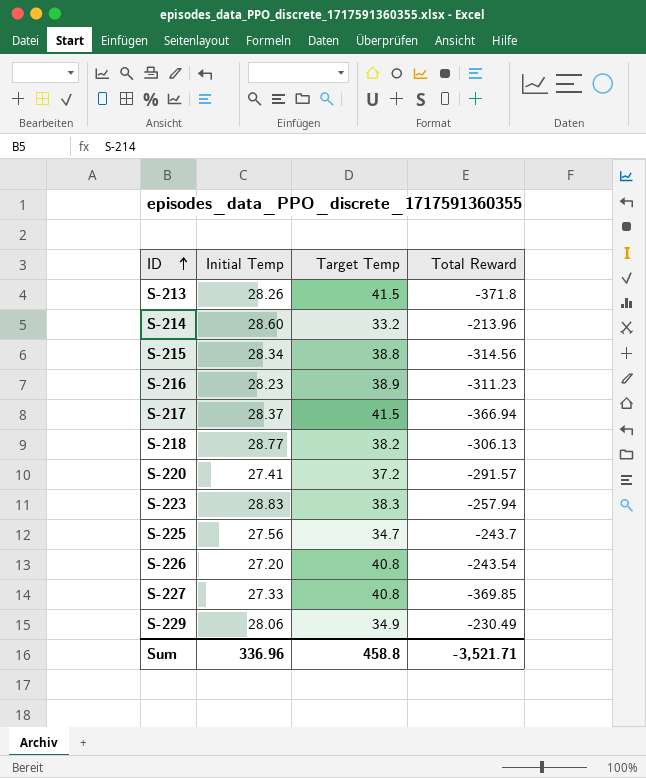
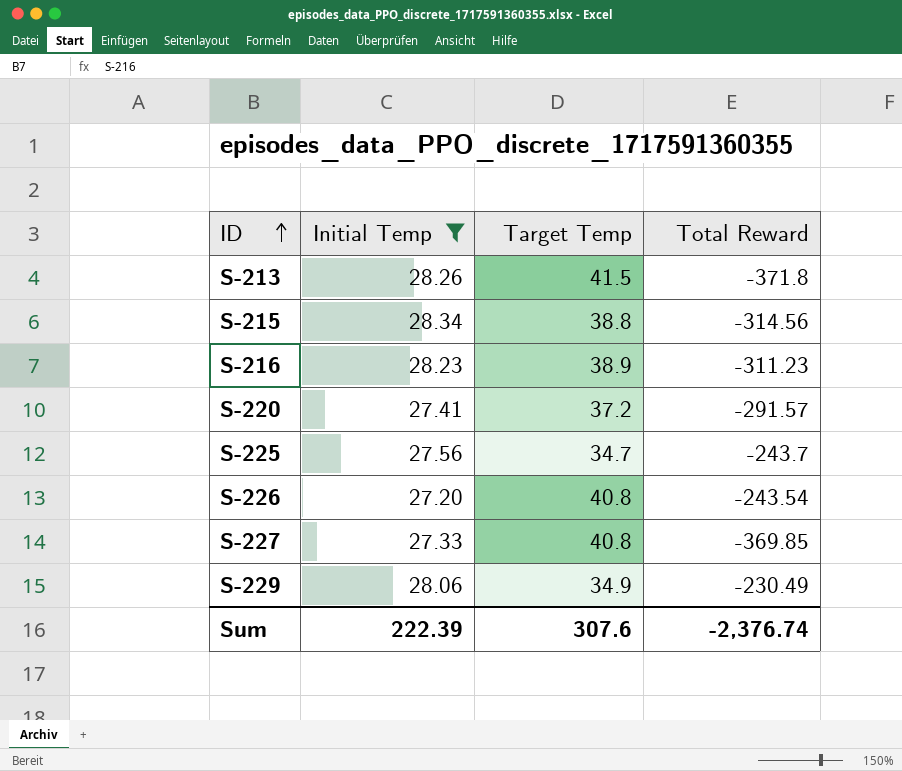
filter: none -> Initial Temp <= 28.34
Sum | Initial Temp: 336.96 -> 222.39
Sum | Target Temp: 458.8 -> 307.6
Sum | Total Reward: -3,521.71 -> -2,376.74

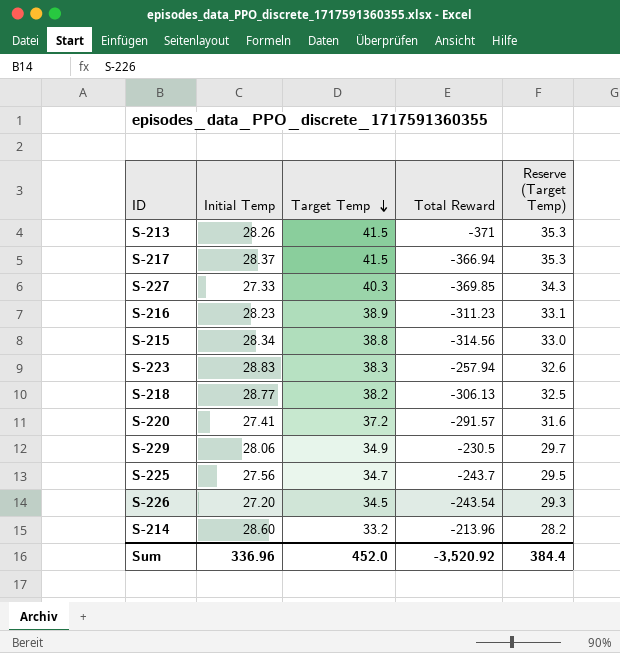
filter: Initial Temp <= 28.34 -> none
row order: ID ascending -> Target Temp descending
column Reserve (Target Temp) | formula: none -> [Target Temp] * 0.85
S-213 | Total Reward: -371.8 -> -371
S-227 | Target Temp: 40.8 -> 40.3
S-229 | Total Reward: -230.49 -> -230.5
S-226 | Target Temp: 40.8 -> 34.5
Sum | Initial Temp: 222.39 -> 336.96
Sum | Target Temp: 307.6 -> 452.0
Sum | Total Reward: -2,376.74 -> -3,520.92

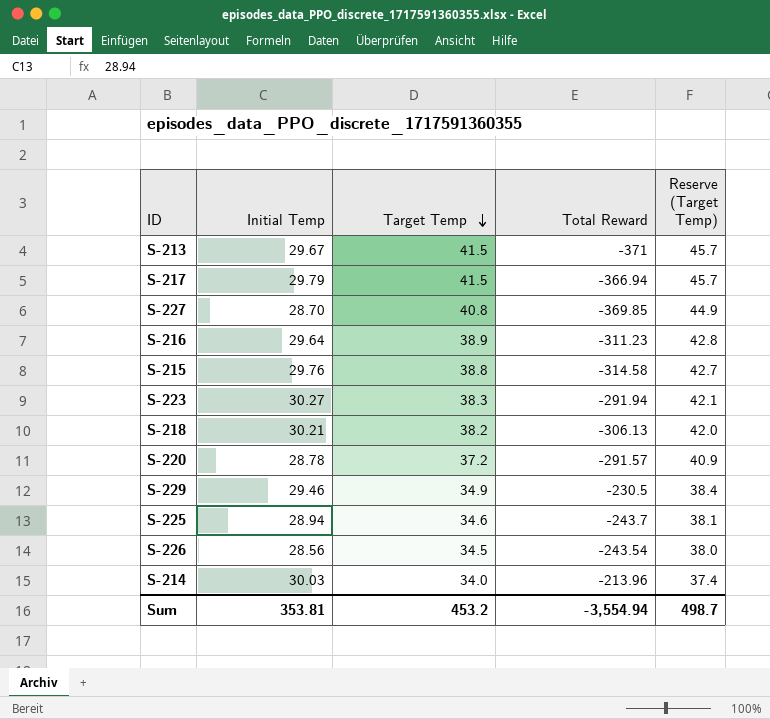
column Reserve (Target Temp) | formula: [Target Temp] * 0.85 -> [Target Temp] * 1.1
S-213 | Initial Temp: 28.26 -> 29.67
S-217 | Initial Temp: 28.37 -> 29.79
S-227 | Initial Temp: 27.33 -> 28.70
S-227 | Target Temp: 40.3 -> 40.8
S-216 | Initial Temp: 28.23 -> 29.64
S-215 | Initial Temp: 28.34 -> 29.76
S-215 | Total Reward: -314.56 -> -314.58
S-223 | Initial Temp: 28.83 -> 30.27
S-223 | Total Reward: -257.94 -> -291.94
S-218 | Initial Temp: 28.77 -> 30.21
S-220 | Initial Temp: 27.41 -> 28.78
S-229 | Initial Temp: 28.06 -> 29.46
S-225 | Initial Temp: 27.56 -> 28.94
S-225 | Target Temp: 34.7 -> 34.6
S-226 | Initial Temp: 27.20 -> 28.56
S-214 | Initial Temp: 28.60 -> 30.03
S-214 | Target Temp: 33.2 -> 34.0
Sum | Initial Temp: 336.96 -> 353.81
Sum | Target Temp: 452.0 -> 453.2
Sum | Total Reward: -3,520.92 -> -3,554.94
Sum | Reserve (Target Temp): 384.4 -> 498.7

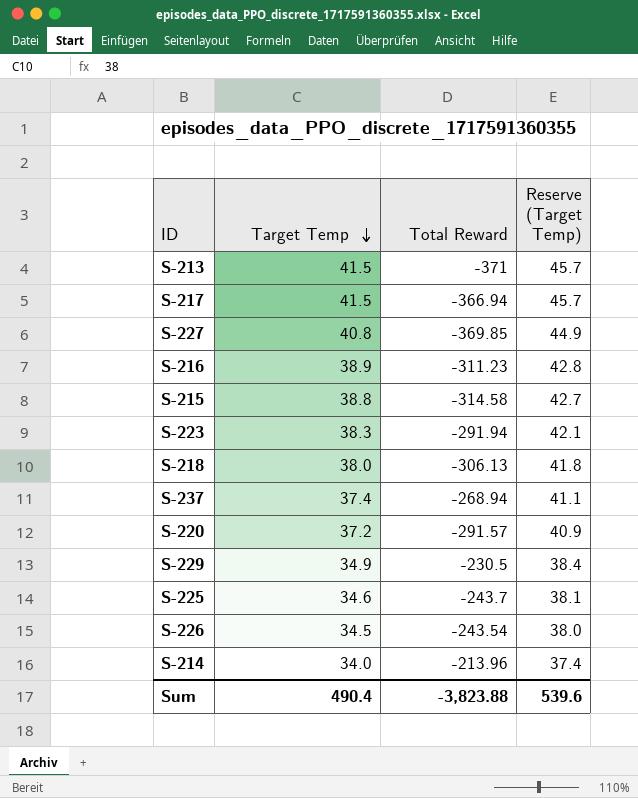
column Initial Temp | position: 2 -> none
S-218 | Target Temp: 38.2 -> 38.0
S-218 | Reserve (Target Temp): 42.0 -> 41.8
row S-237: none -> 37.4 | -268.94 | 41.1
Sum | Target Temp: 453.2 -> 490.4
Sum | Total Reward: -3,554.94 -> -3,823.88
Sum | Reserve (Target Temp): 498.7 -> 539.6

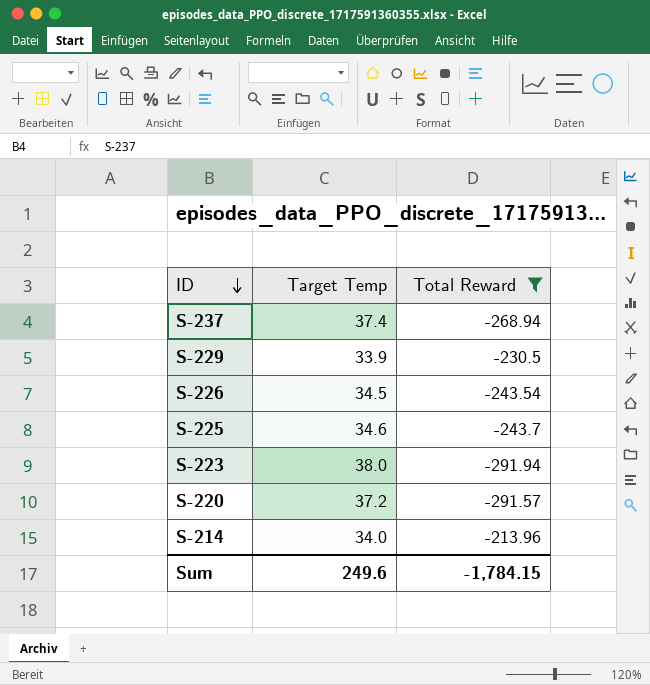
filter: none -> Total Reward >= -291.94
row order: Target Temp descending -> ID descending
column Reserve (Target Temp) | formula: [Target Temp] * 1.1 -> none
S-229 | Target Temp: 34.9 -> 33.9
S-223 | Target Temp: 38.3 -> 38.0
Sum | Target Temp: 490.4 -> 249.6
Sum | Total Reward: -3,823.88 -> -1,784.15

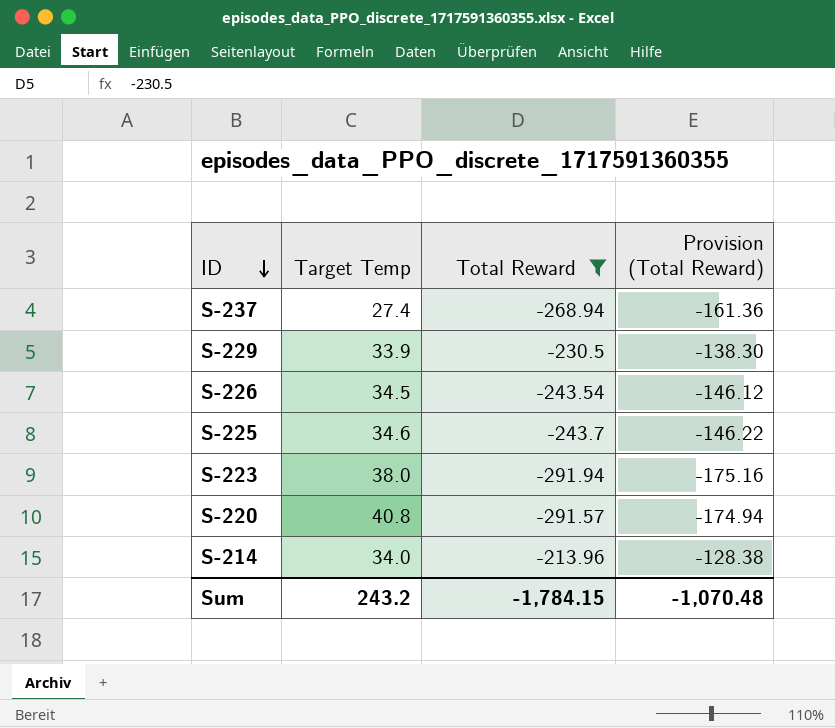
column Provision (Total Reward) | formula: none -> [Total Reward] * 0.6
S-237 | Target Temp: 37.4 -> 27.4
S-220 | Target Temp: 37.2 -> 40.8
Sum | Target Temp: 249.6 -> 243.2

